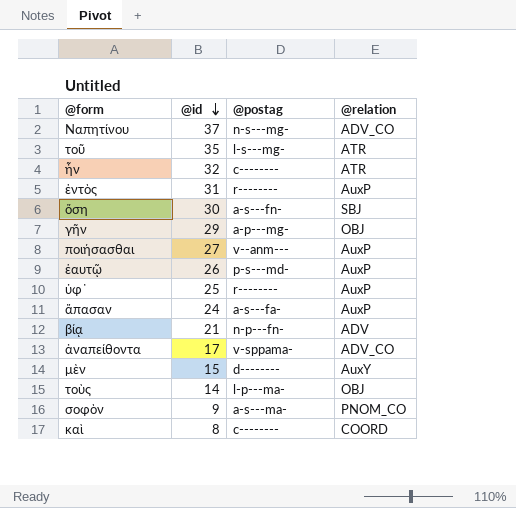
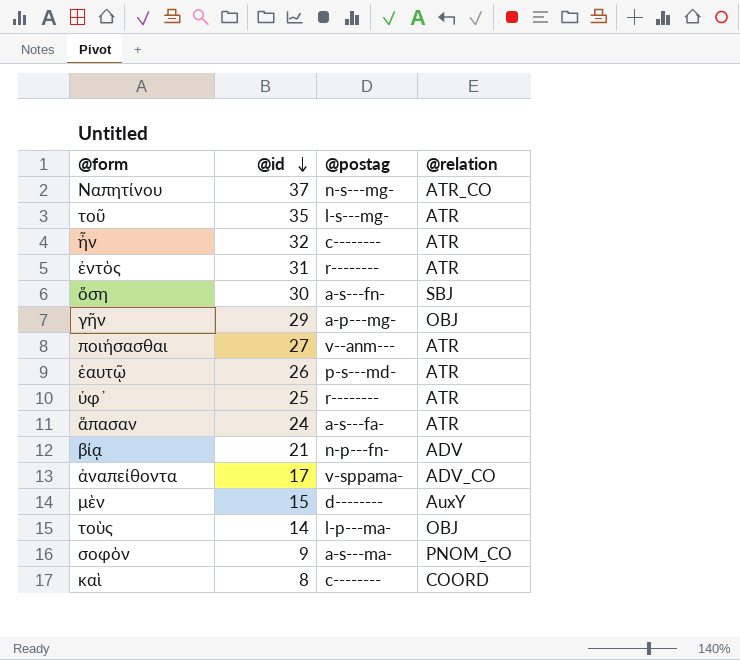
Ναπητίνου | @relation: ADV_CO -> ATR_CO
ἐντὸς | @relation: AuxP -> ATR
ποιήσασθαι | @relation: AuxP -> ATR
ἑαυτῷ | @relation: AuxP -> ATR
ὑφ᾽ | @relation: AuxP -> ATR
ἅπασαν | @relation: AuxP -> ATR

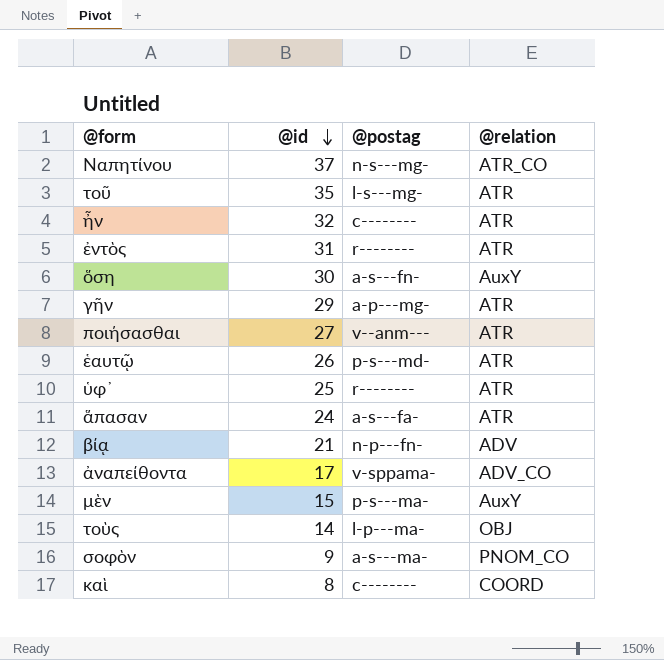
ὅση | @relation: SBJ -> AuxY
γῆν | @relation: OBJ -> ATR
μὲν | @postag: d-------- -> p-s---ma-

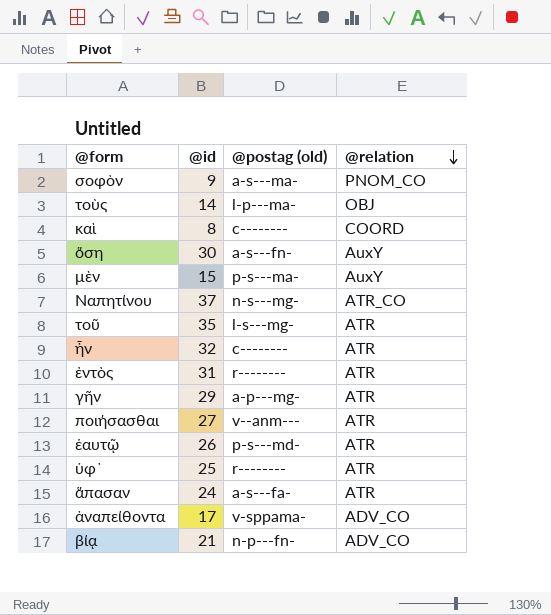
row order: @id descending -> @relation descending
column name: @postag -> @postag (old)
βίᾳ | @relation: ADV -> ADV_CO

